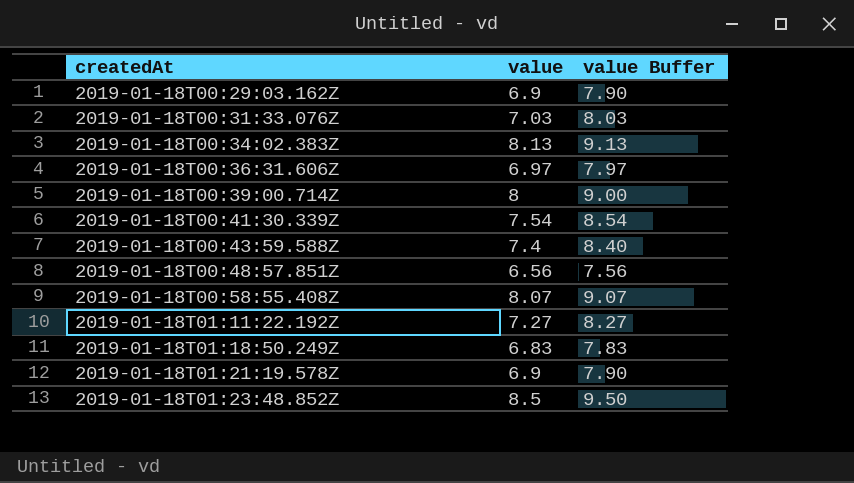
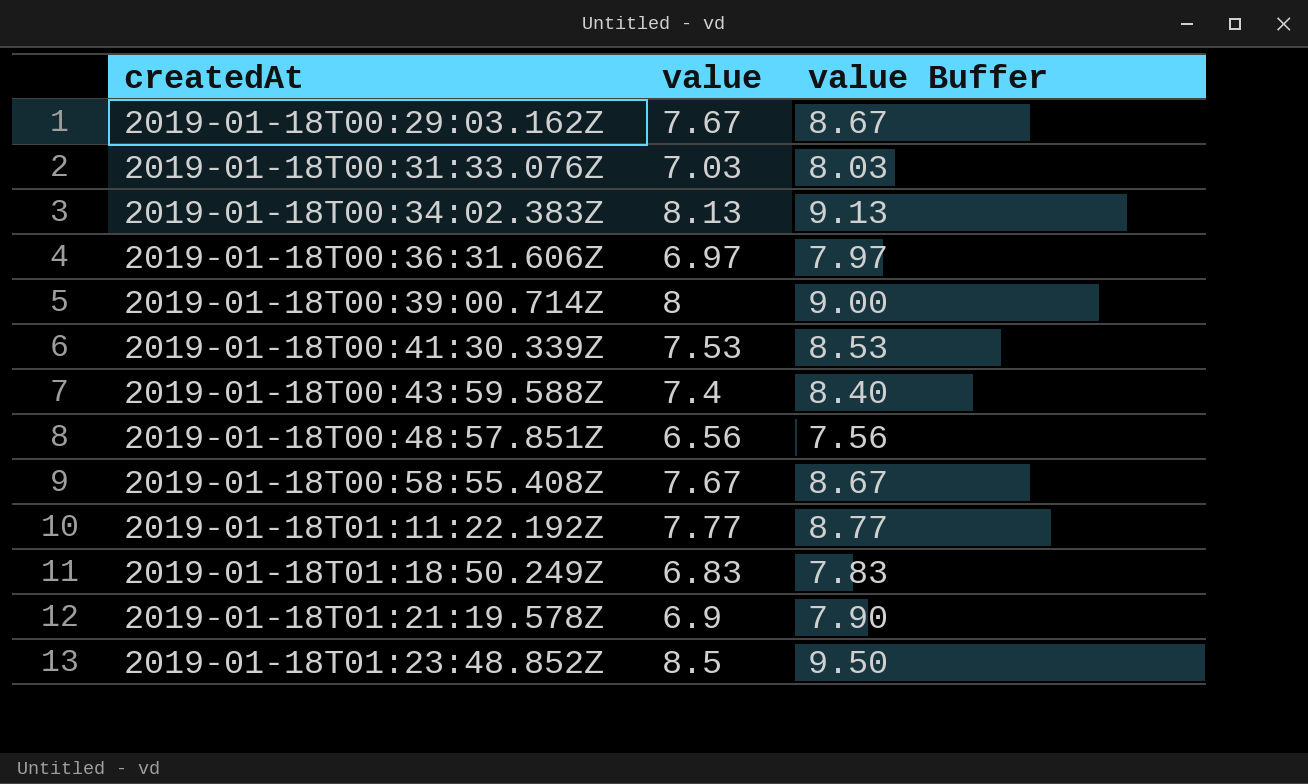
2019-01-18T00:29:03.162Z | value: 6.9 -> 7.67
2019-01-18T00:29:03.162Z | value Buffer: 7.90 -> 8.67
2019-01-18T00:41:30.339Z | value: 7.54 -> 7.53
2019-01-18T00:41:30.339Z | value Buffer: 8.54 -> 8.53
2019-01-18T00:58:55.408Z | value: 8.07 -> 7.67
2019-01-18T00:58:55.408Z | value Buffer: 9.07 -> 8.67
2019-01-18T01:11:22.192Z | value: 7.27 -> 7.77
2019-01-18T01:11:22.192Z | value Buffer: 8.27 -> 8.77

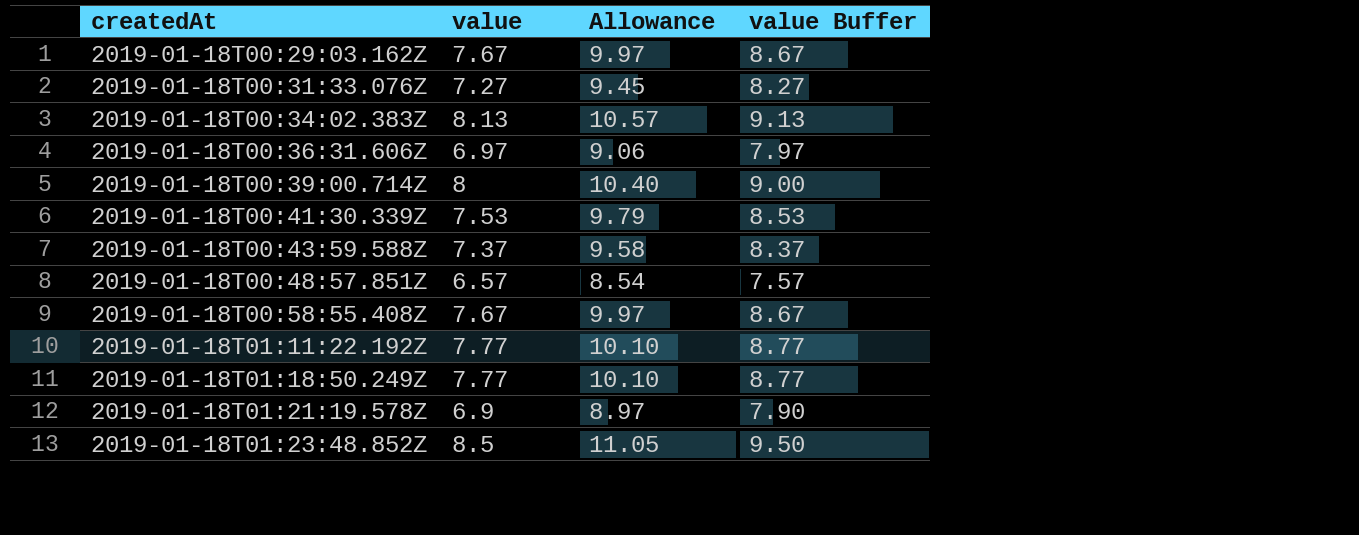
column Allowance | formula: none -> [value] * 1.3
2019-01-18T00:31:33.076Z | value: 7.03 -> 7.27
2019-01-18T00:31:33.076Z | value Buffer: 8.03 -> 8.27
2019-01-18T00:43:59.588Z | value: 7.4 -> 7.37
2019-01-18T00:43:59.588Z | value Buffer: 8.40 -> 8.37
2019-01-18T00:48:57.851Z | value: 6.56 -> 6.57
2019-01-18T00:48:57.851Z | value Buffer: 7.56 -> 7.57
2019-01-18T01:18:50.249Z | value: 6.83 -> 7.77
2019-01-18T01:18:50.249Z | value Buffer: 7.83 -> 8.77

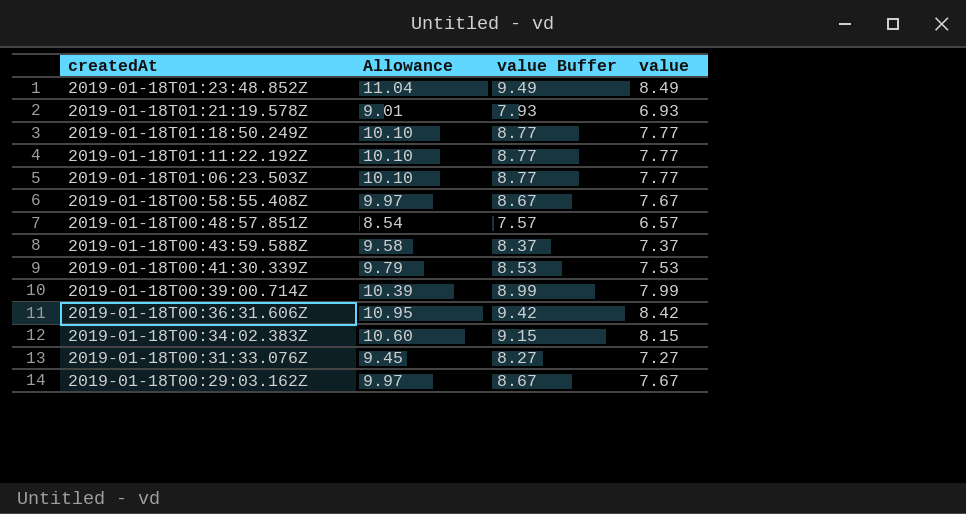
row order: createdAt ascending -> createdAt descending
column value | position: 2 -> 4
2019-01-18T01:23:48.852Z | Allowance: 11.05 -> 11.04
2019-01-18T01:23:48.852Z | value Buffer: 9.50 -> 9.49
2019-01-18T01:23:48.852Z | value: 8.5 -> 8.49
2019-01-18T01:21:19.578Z | Allowance: 8.97 -> 9.01
2019-01-18T01:21:19.578Z | value Buffer: 7.90 -> 7.93
2019-01-18T01:21:19.578Z | value: 6.9 -> 6.93
row 2019-01-18T01:06:23.503Z: none -> 10.10 | 8.77 | 7.77
2019-01-18T00:39:00.714Z | Allowance: 10.40 -> 10.39
2019-01-18T00:39:00.714Z | value Buffer: 9.00 -> 8.99
2019-01-18T00:39:00.714Z | value: 8 -> 7.99
2019-01-18T00:36:31.606Z | Allowance: 9.06 -> 10.95
2019-01-18T00:36:31.606Z | value Buffer: 7.97 -> 9.42
2019-01-18T00:36:31.606Z | value: 6.97 -> 8.42
2019-01-18T00:34:02.383Z | Allowance: 10.57 -> 10.60
2019-01-18T00:34:02.383Z | value Buffer: 9.13 -> 9.15
2019-01-18T00:34:02.383Z | value: 8.13 -> 8.15

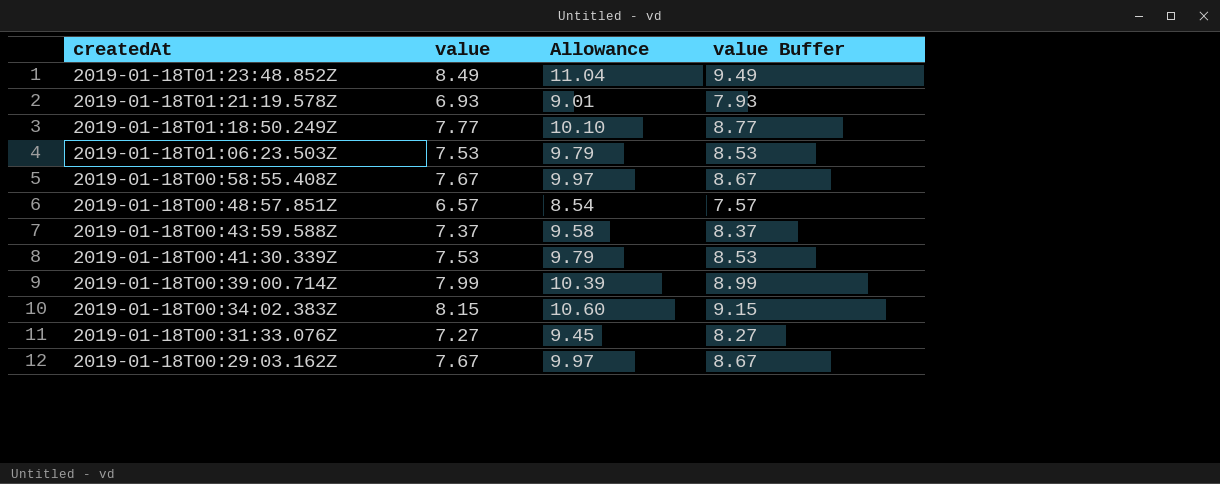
column value | position: 4 -> 2
row 2019-01-18T01:11:22.192Z: 10.10 | 8.77 | 7.77 -> none
row 2019-01-18T00:36:31.606Z: 10.95 | 9.42 | 8.42 -> none
2019-01-18T01:06:23.503Z | value: 7.77 -> 7.53
2019-01-18T01:06:23.503Z | Allowance: 10.10 -> 9.79
2019-01-18T01:06:23.503Z | value Buffer: 8.77 -> 8.53

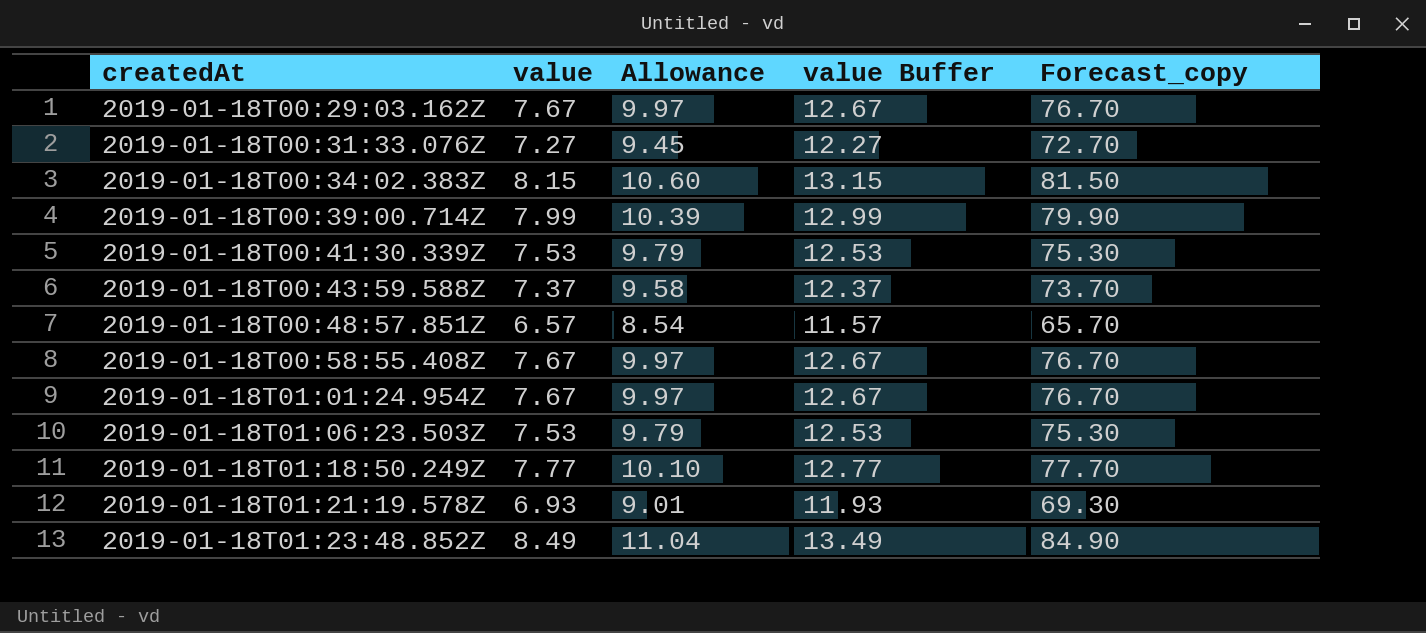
row order: createdAt descending -> createdAt ascending
column value Buffer | formula: [value] + 1 -> [value] + 5
column Forecast_copy | formula: none -> [value] * 10
row 2019-01-18T01:01:24.954Z: none -> 7.67 | 9.97 | 12.67 | 76.70

